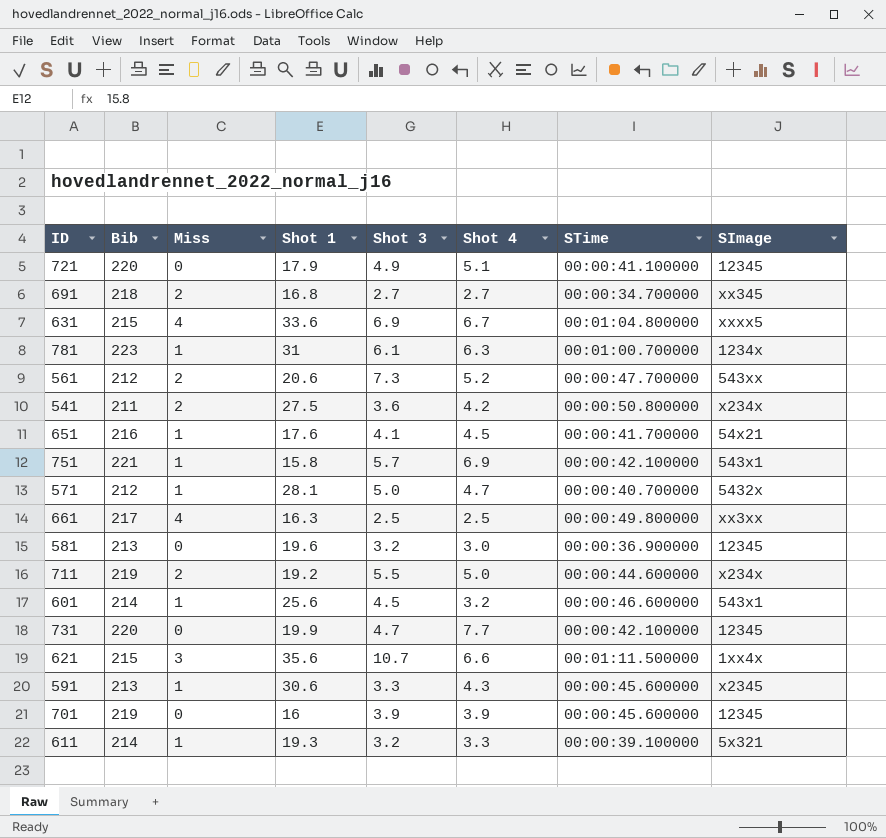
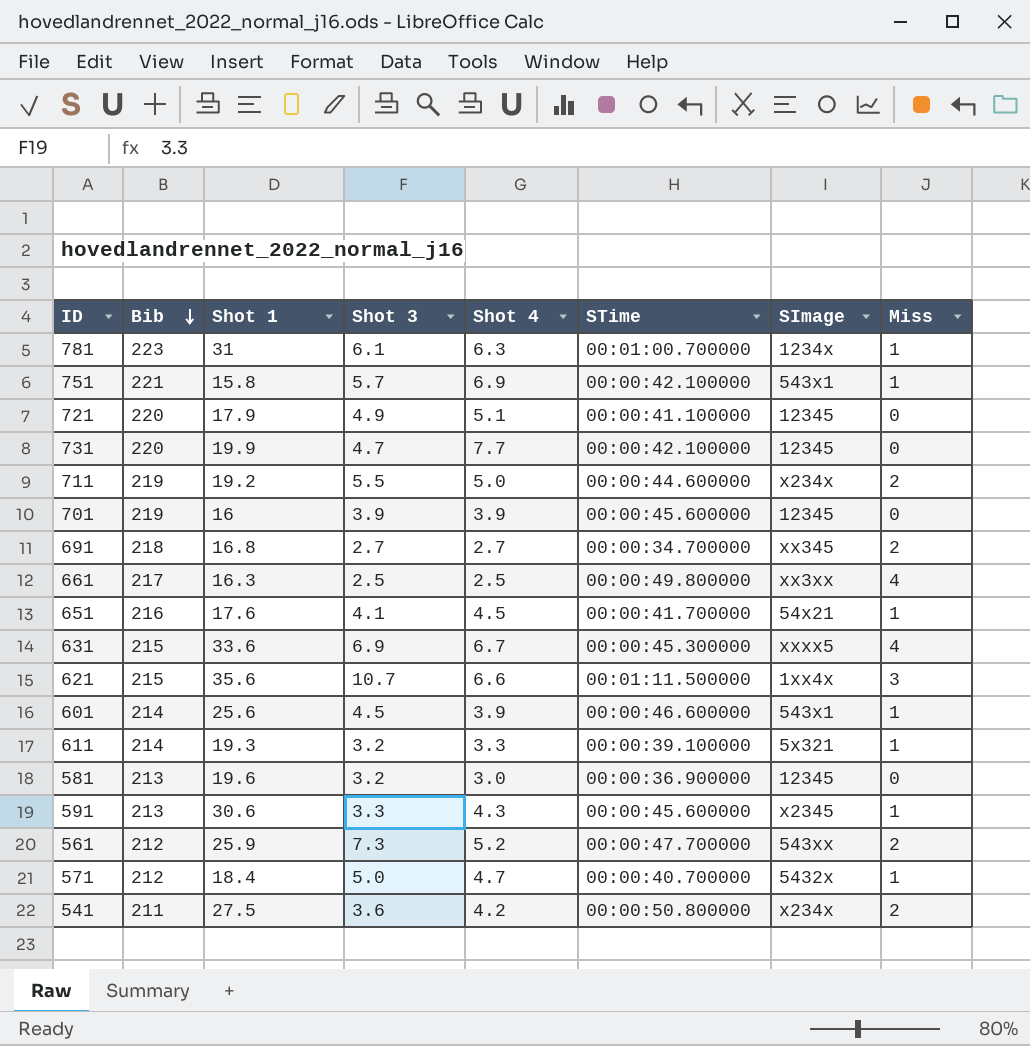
row order: none -> Bib descending
column Miss | position: 3 -> 8
631 | STime: 00:01:04.800000 -> 00:00:45.300000
601 | Shot 4: 3.2 -> 3.9
561 | Shot 1: 20.6 -> 25.9
571 | Shot 1: 28.1 -> 18.4

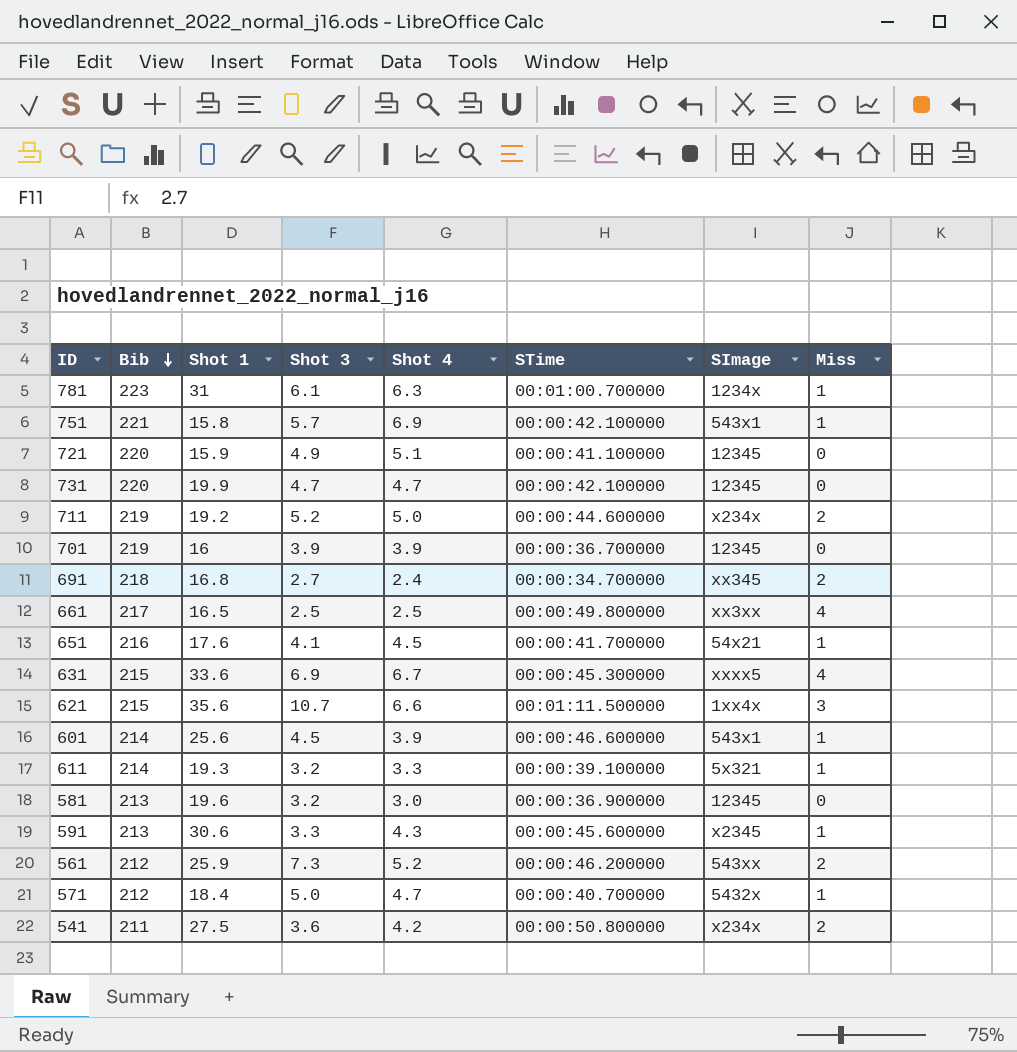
721 | Shot 1: 17.9 -> 15.9
731 | Shot 4: 7.7 -> 4.7
711 | Shot 3: 5.5 -> 5.2
701 | STime: 00:00:45.600000 -> 00:00:36.700000
691 | Shot 4: 2.7 -> 2.4
661 | Shot 1: 16.3 -> 16.5
561 | STime: 00:00:47.700000 -> 00:00:46.200000

